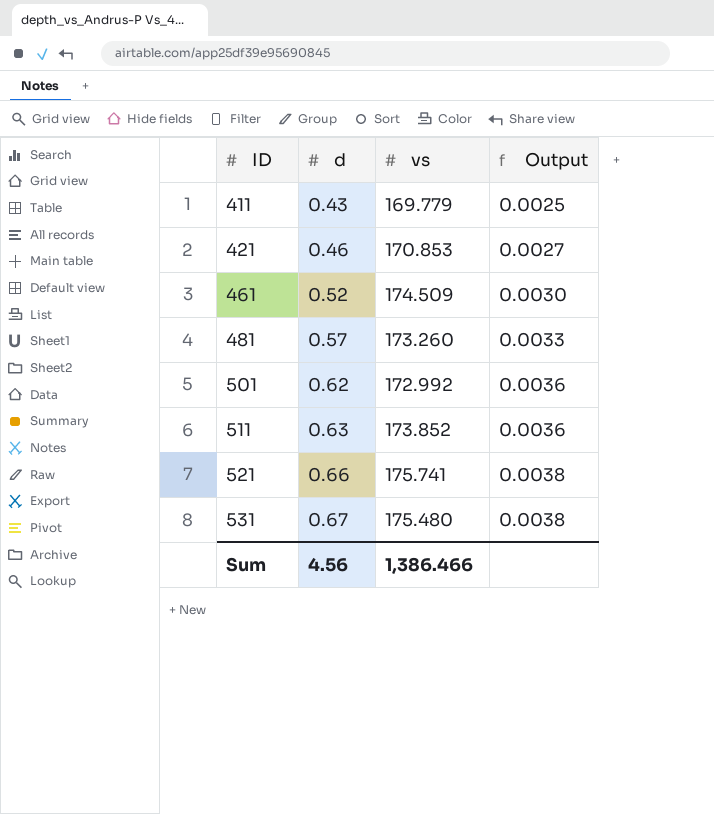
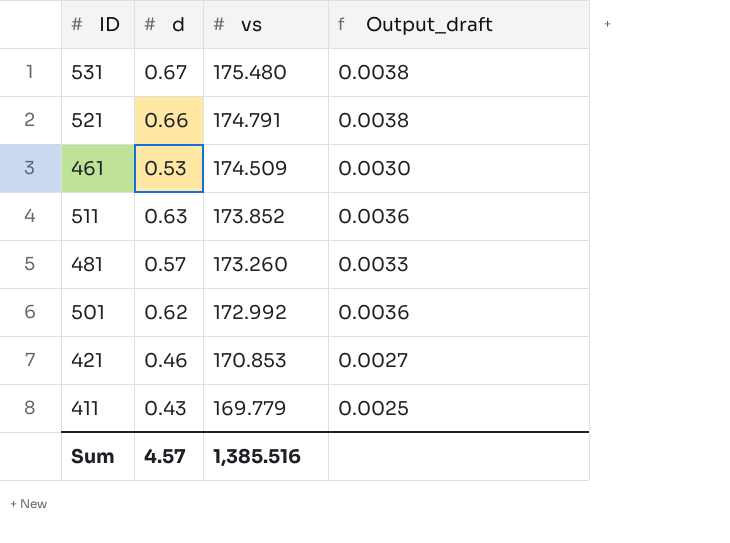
row order: ID ascending -> vs descending
column name: Output -> Output_draft
521 | vs: 175.741 -> 174.791
461 | d: 0.52 -> 0.53
Sum | d: 4.56 -> 4.57
Sum | vs: 1,386.466 -> 1,385.516

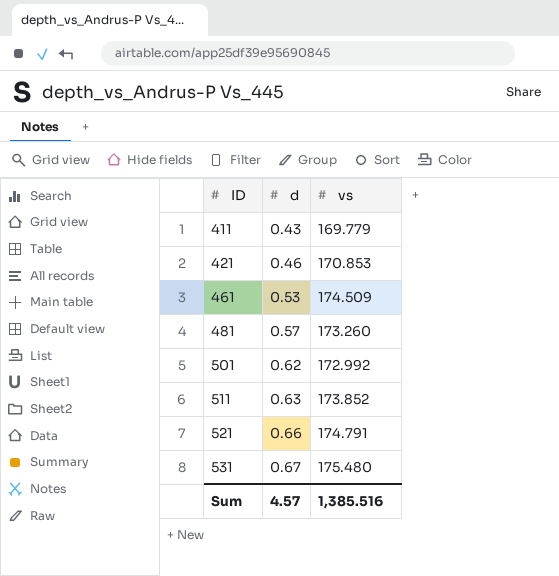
row order: vs descending -> ID ascending
column Output_draft | formula: [d] / [vs] -> none

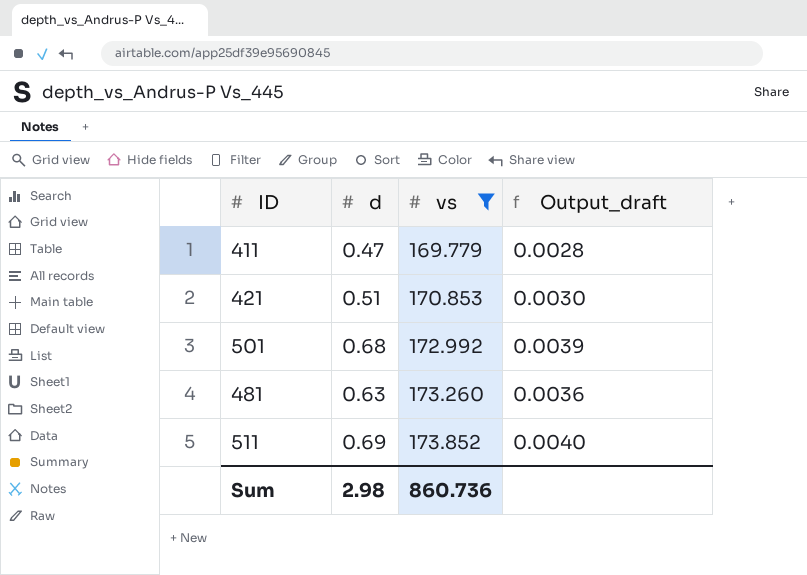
filter: none -> vs <= 173.852
row order: ID ascending -> vs ascending
column Output_draft | formula: none -> [d] / [vs]
411 | d: 0.43 -> 0.47
421 | d: 0.46 -> 0.51
501 | d: 0.62 -> 0.68
481 | d: 0.57 -> 0.63
511 | d: 0.63 -> 0.69
Sum | d: 4.57 -> 2.98
Sum | vs: 1,385.516 -> 860.736

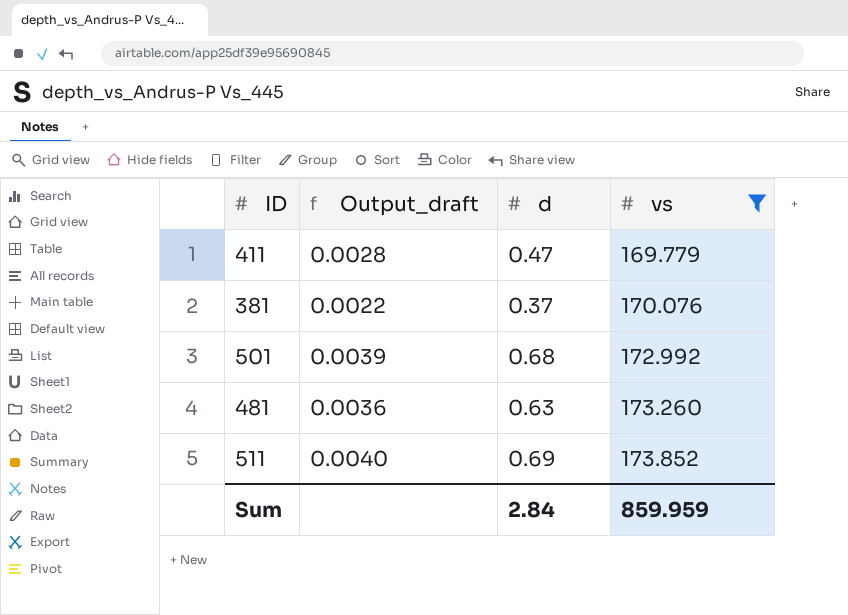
column Output_draft | position: 4 -> 2
row 421: 0.51 | 170.853 | 0.0030 -> none
row 381: none -> 0.0022 | 0.37 | 170.076
Sum | d: 2.98 -> 2.84
Sum | vs: 860.736 -> 859.959

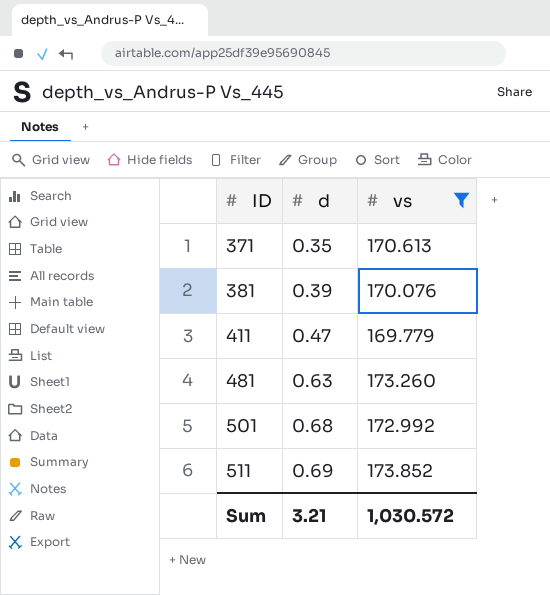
row order: vs ascending -> ID ascending
column Output_draft | formula: [d] / [vs] -> none
row 371: none -> 0.35 | 170.613
381 | d: 0.37 -> 0.39
Sum | d: 2.84 -> 3.21
Sum | vs: 859.959 -> 1,030.572

